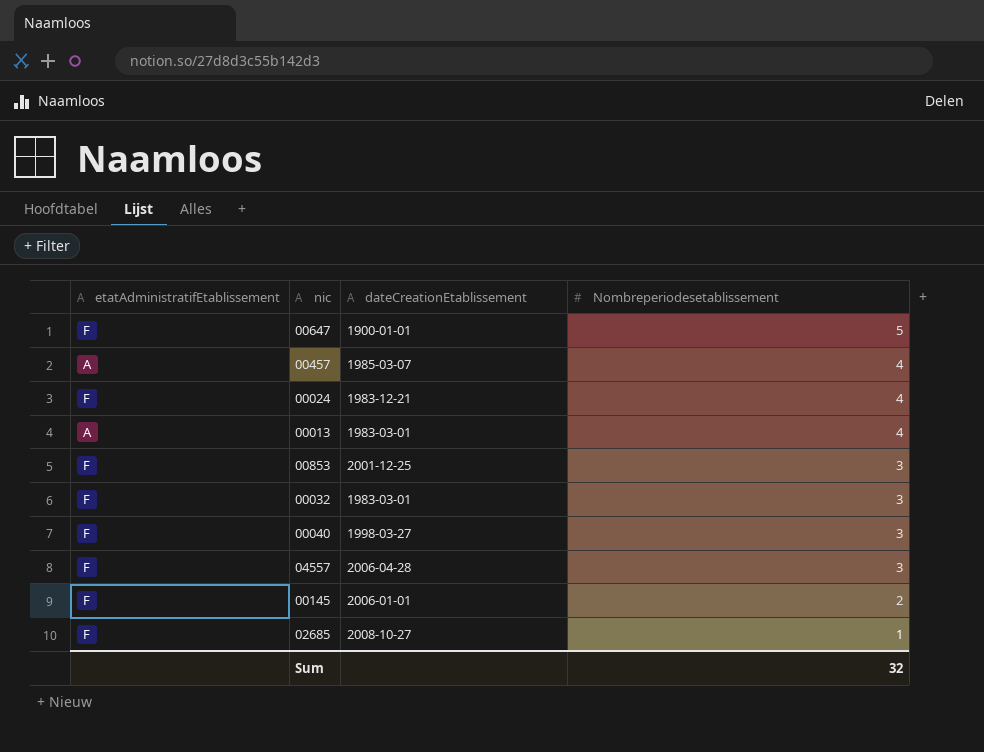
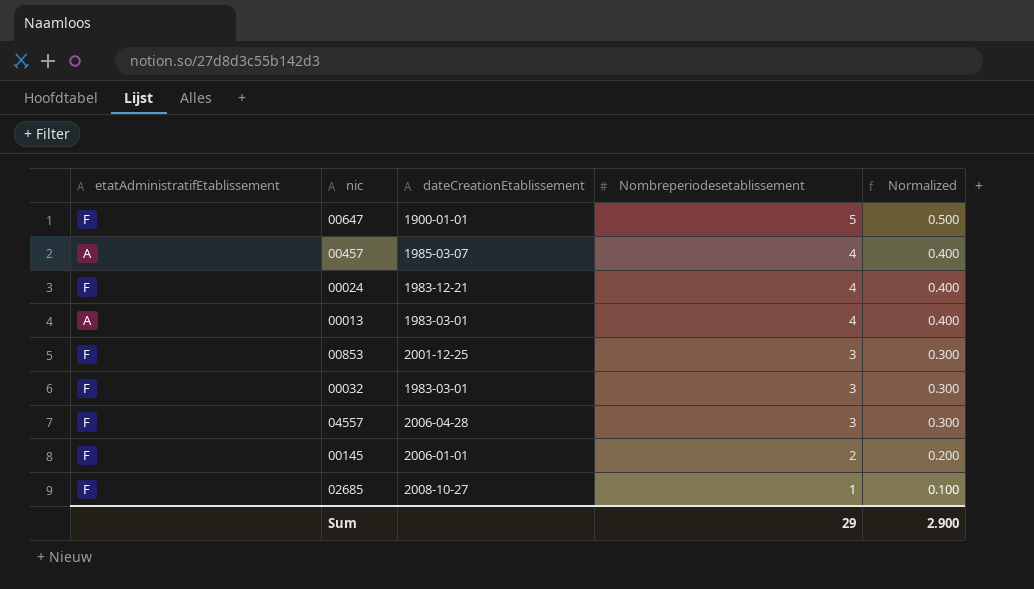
column Normalized | formula: none -> [Nombreperiodesetablissement] * 0.1
row 00040: F | 1998-03-27 | 3 -> none
Sum | Nombreperiodesetablissement: 32 -> 29

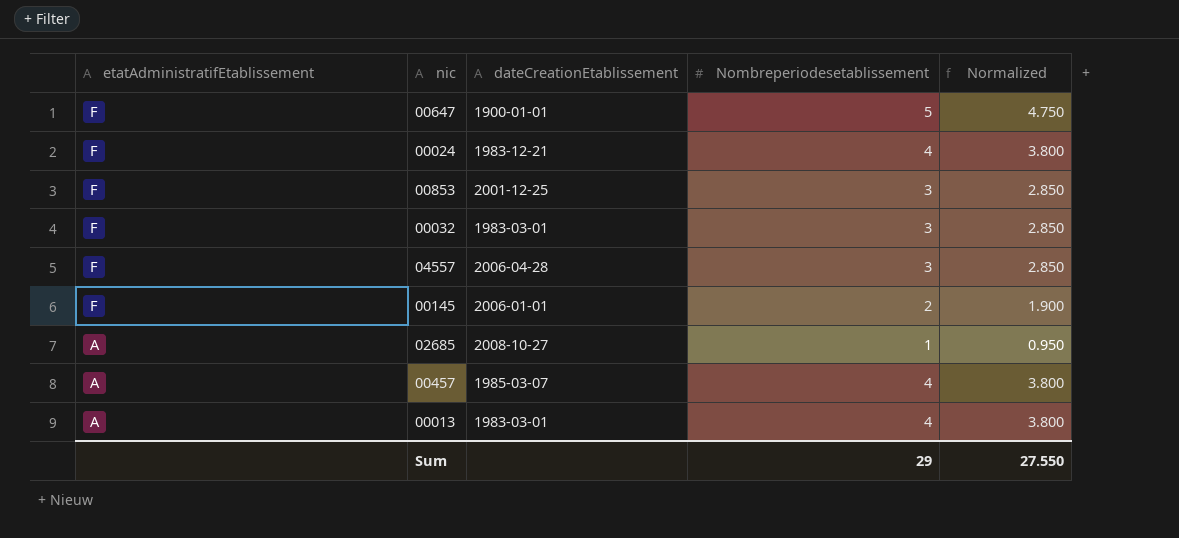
row order: Nombreperiodesetablissement descending -> etatAdministratifEtablissement descending
column Normalized | formula: [Nombreperiodesetablissement] * 0.1 -> [Nombreperiodesetablissement] * 0.95
02685 | etatAdministratifEtablissement: F -> A
Sum | Normalized: 2.900 -> 27.550

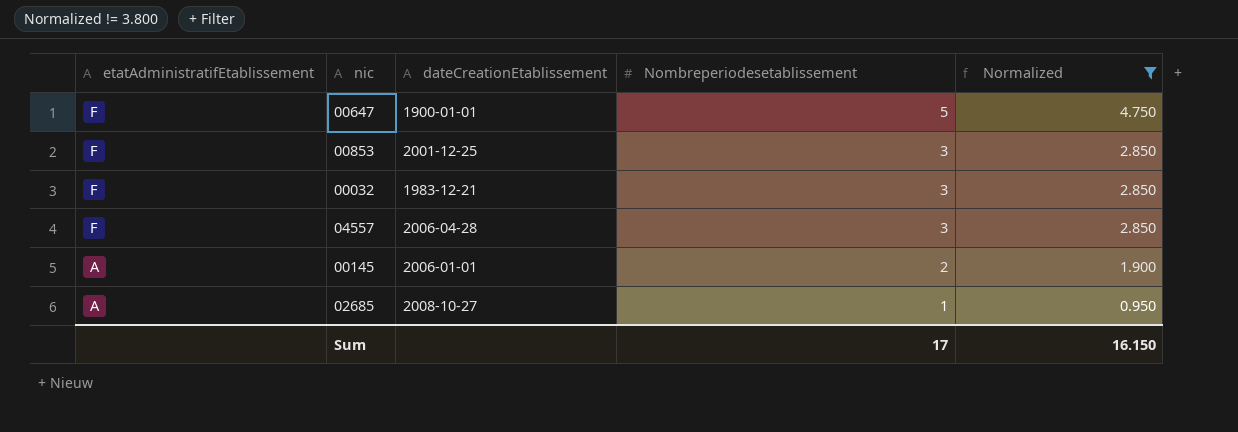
filter: none -> Normalized != 3.800
00032 | dateCreationEtablissement: 1983-03-01 -> 1983-12-21
00145 | etatAdministratifEtablissement: F -> A
Sum | Nombreperiodesetablissement: 29 -> 17
Sum | Normalized: 27.550 -> 16.150

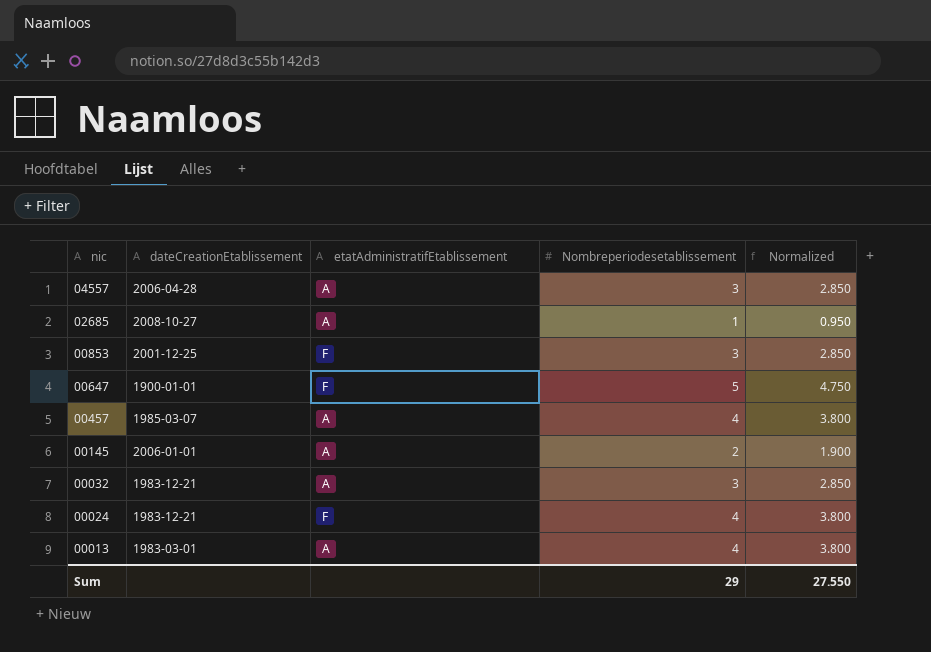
filter: Normalized != 3.800 -> none
row order: etatAdministratifEtablissement descending -> nic descending
column etatAdministratifEtablissement | position: 1 -> 3
04557 | etatAdministratifEtablissement: F -> A
00032 | etatAdministratifEtablissement: F -> A
Sum | Nombreperiodesetablissement: 17 -> 29
Sum | Normalized: 16.150 -> 27.550

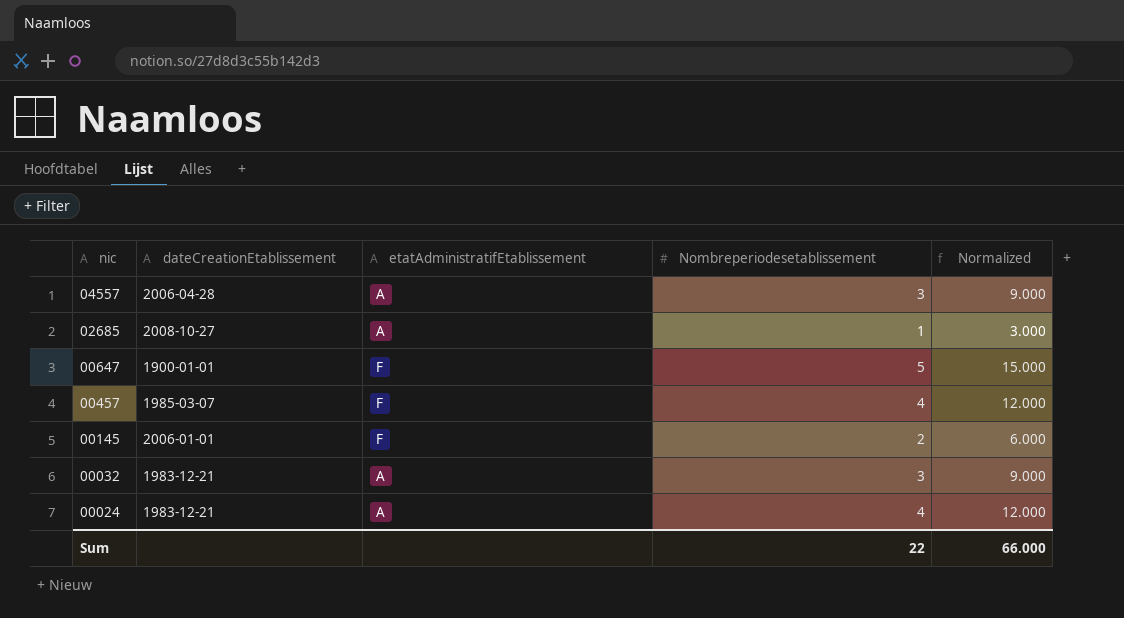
column Normalized | formula: [Nombreperiodesetablissement] * 0.95 -> [Nombreperiodesetablissement] * 3
row 00853: 2001-12-25 | F | 3 | 2.850 -> none
row 00013: 1983-03-01 | A | 4 | 3.800 -> none
00457 | etatAdministratifEtablissement: A -> F
00145 | etatAdministratifEtablissement: A -> F
00024 | etatAdministratifEtablissement: F -> A
Sum | Nombreperiodesetablissement: 29 -> 22
Sum | Normalized: 27.550 -> 66.000

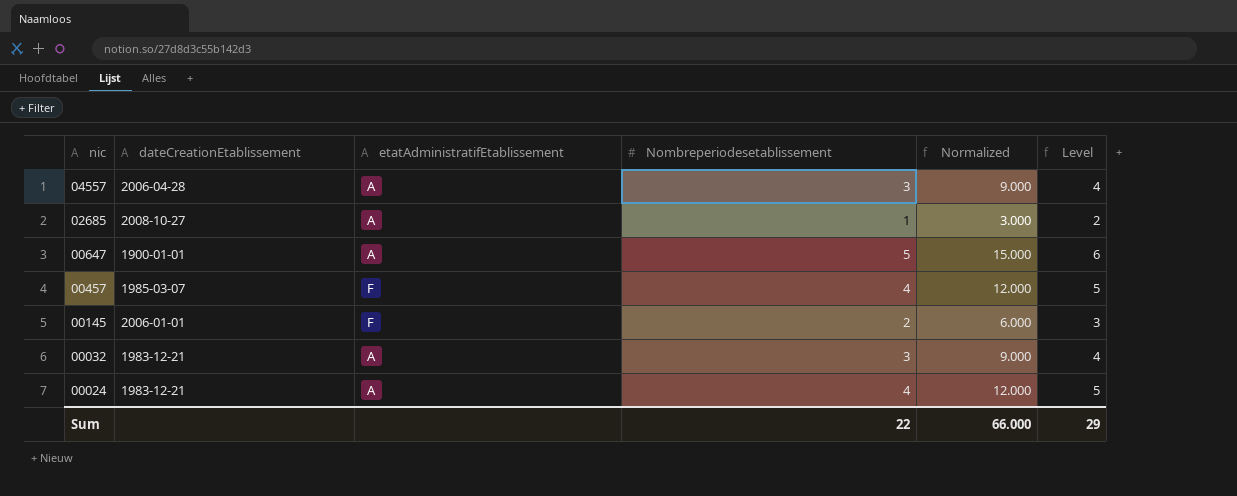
column Level | formula: none -> [Nombreperiodesetablissement] + 1
00647 | etatAdministratifEtablissement: F -> A

